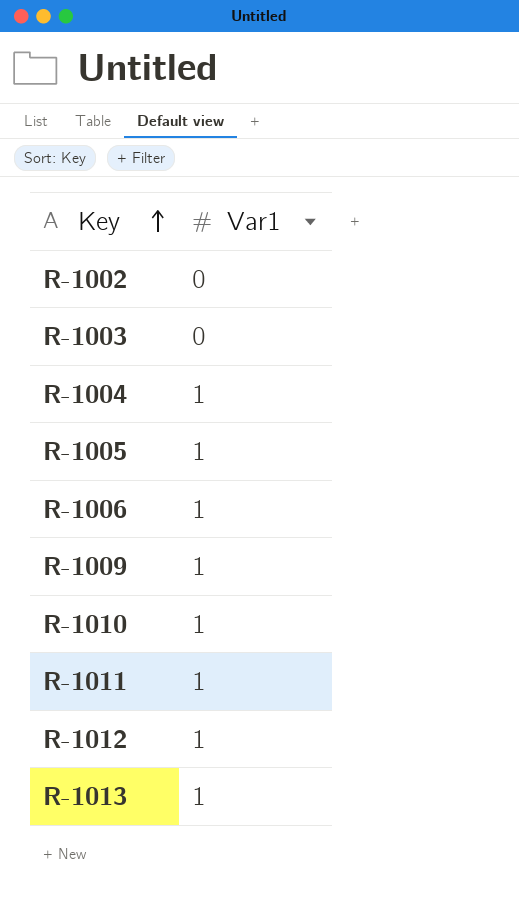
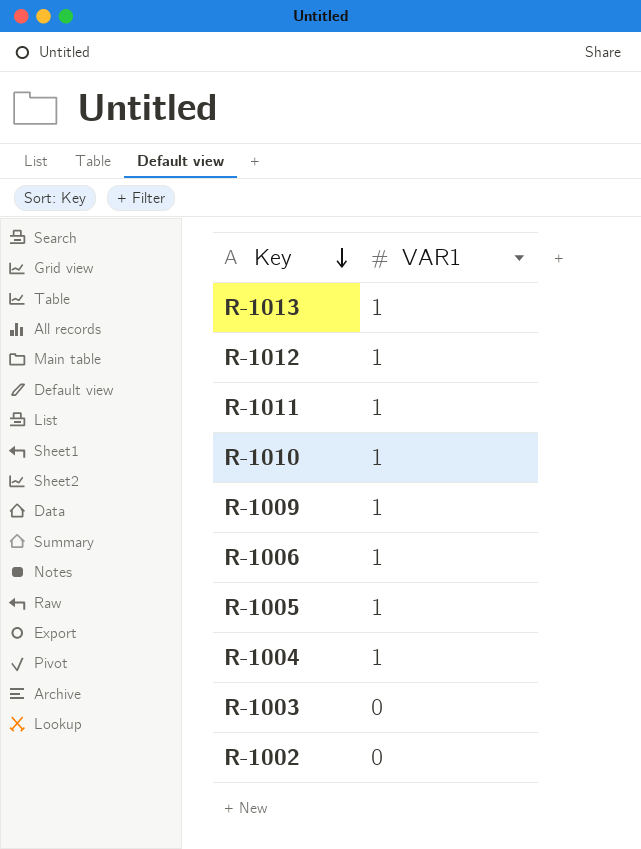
row order: Key ascending -> Key descending
column name: Var1 -> VAR1

